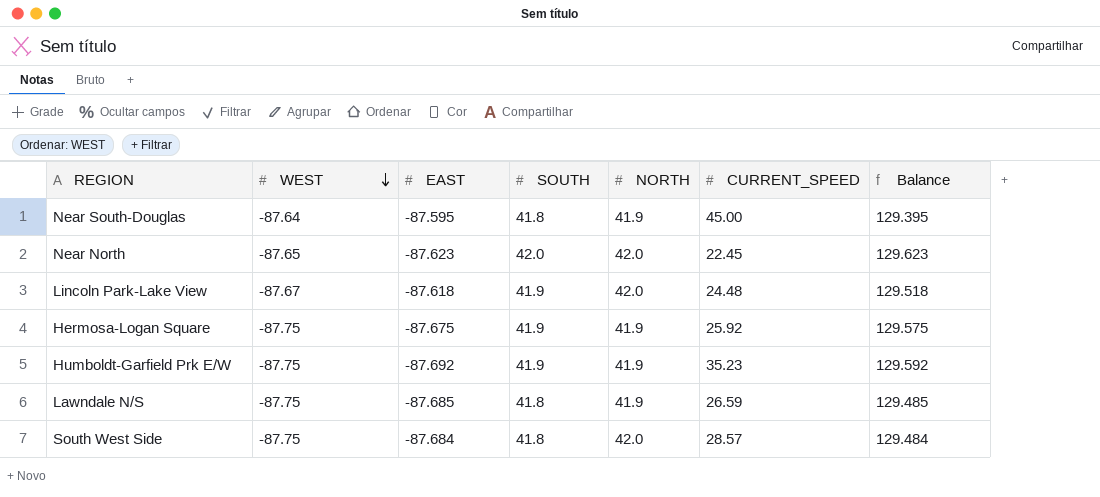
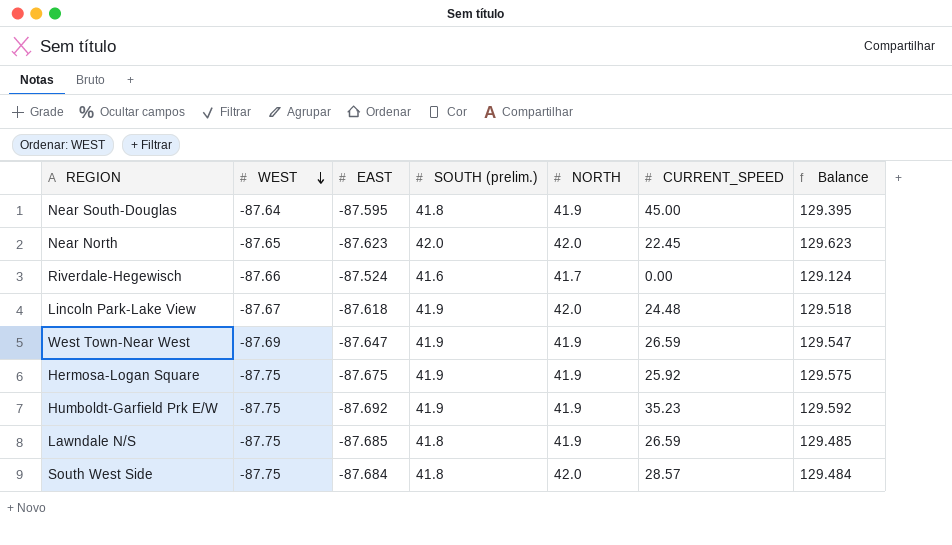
column name: SOUTH -> SOUTH (prelim.)
row Riverdale-Hegewisch: none -> -87.66 | -87.524 | 41.6 | 41.7 | 0.00 | 129.124
row West Town-Near West: none -> -87.69 | -87.647 | 41.9 | 41.9 | 26.59 | 129.547

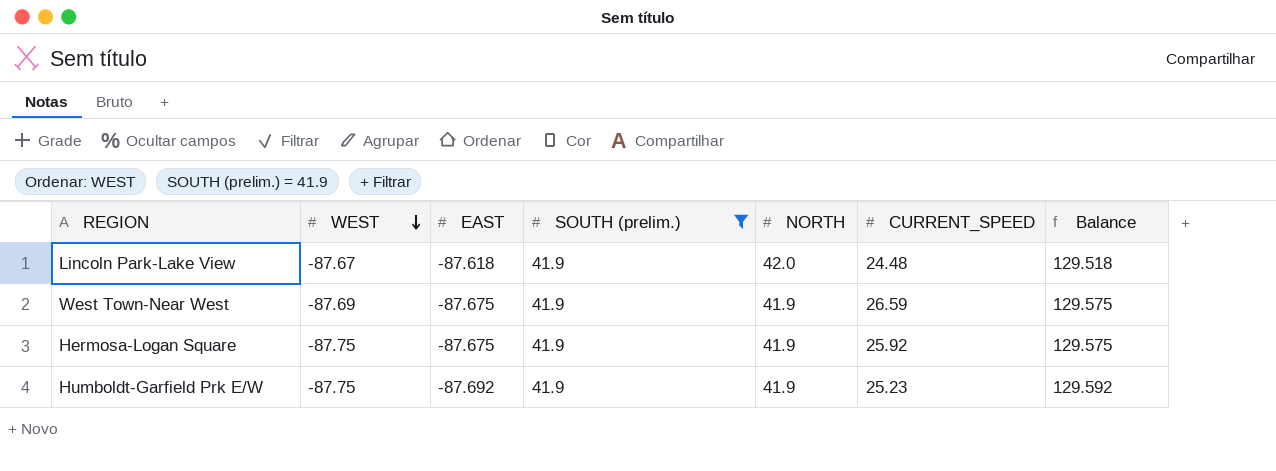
filter: none -> SOUTH (prelim.) = 41.9
West Town-Near West | EAST: -87.647 -> -87.675
West Town-Near West | Balance: 129.547 -> 129.575
Humboldt-Garfield Prk E/W | CURRENT_SPEED: 35.23 -> 25.23

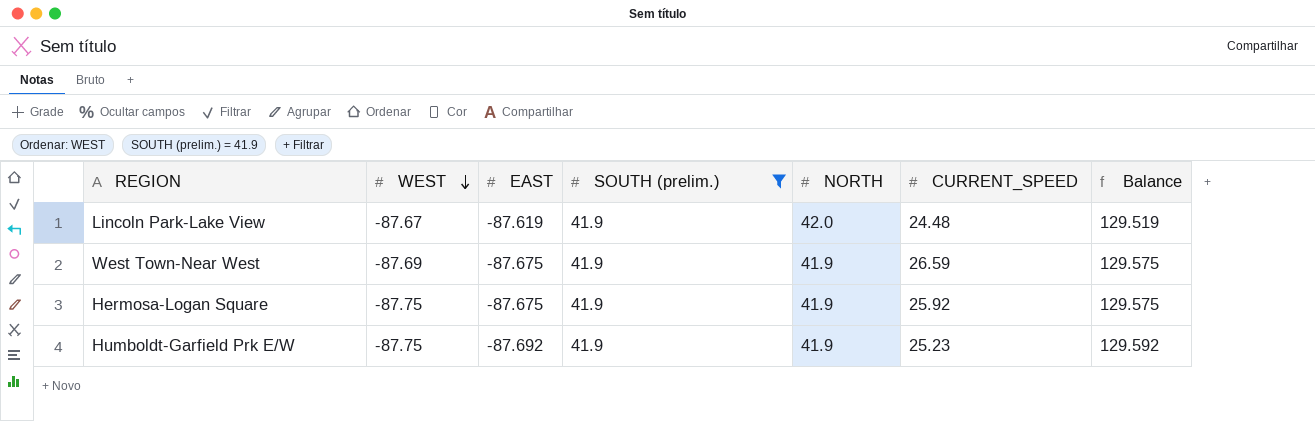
Lincoln Park-Lake View | EAST: -87.618 -> -87.619
Lincoln Park-Lake View | Balance: 129.518 -> 129.519

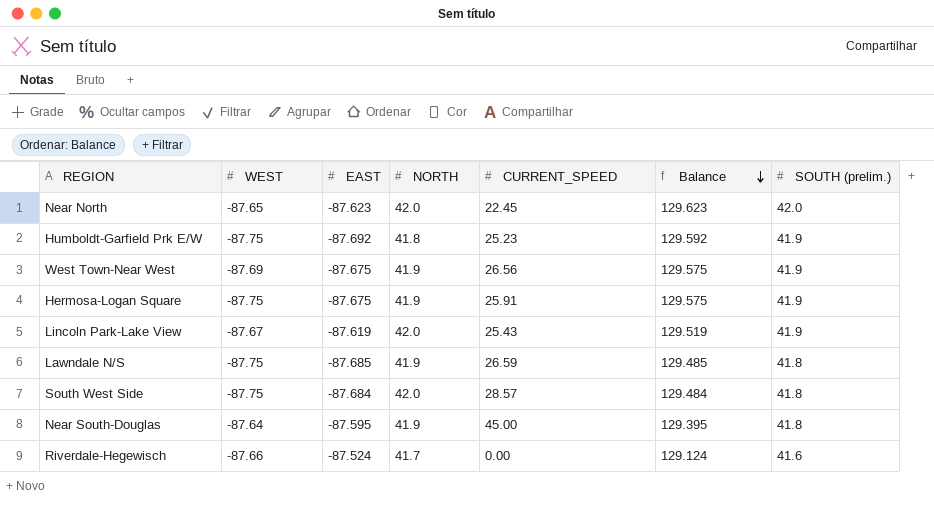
filter: SOUTH (prelim.) = 41.9 -> none
row order: WEST descending -> Balance descending
column SOUTH (prelim.) | position: 4 -> 7
Humboldt-Garfield Prk E/W | NORTH: 41.9 -> 41.8
West Town-Near West | CURRENT_SPEED: 26.59 -> 26.56
Hermosa-Logan Square | CURRENT_SPEED: 25.92 -> 25.91
Lincoln Park-Lake View | CURRENT_SPEED: 24.48 -> 25.43

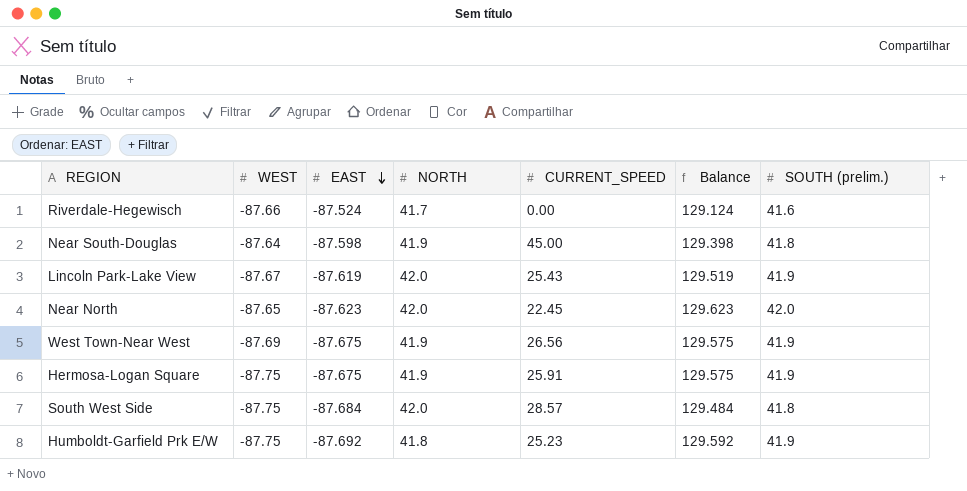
row order: Balance descending -> EAST descending
row Lawndale N/S: -87.75 | -87.685 | 41.9 | 26.59 | 129.485 | 41.8 -> none
Near South-Douglas | EAST: -87.595 -> -87.598
Near South-Douglas | Balance: 129.395 -> 129.398

